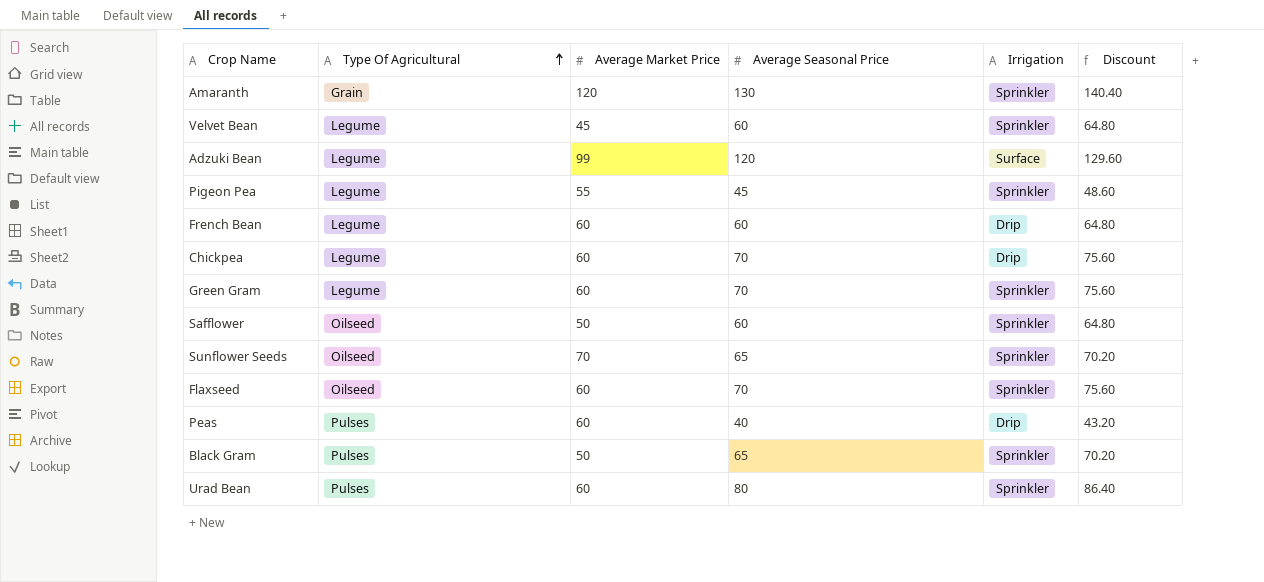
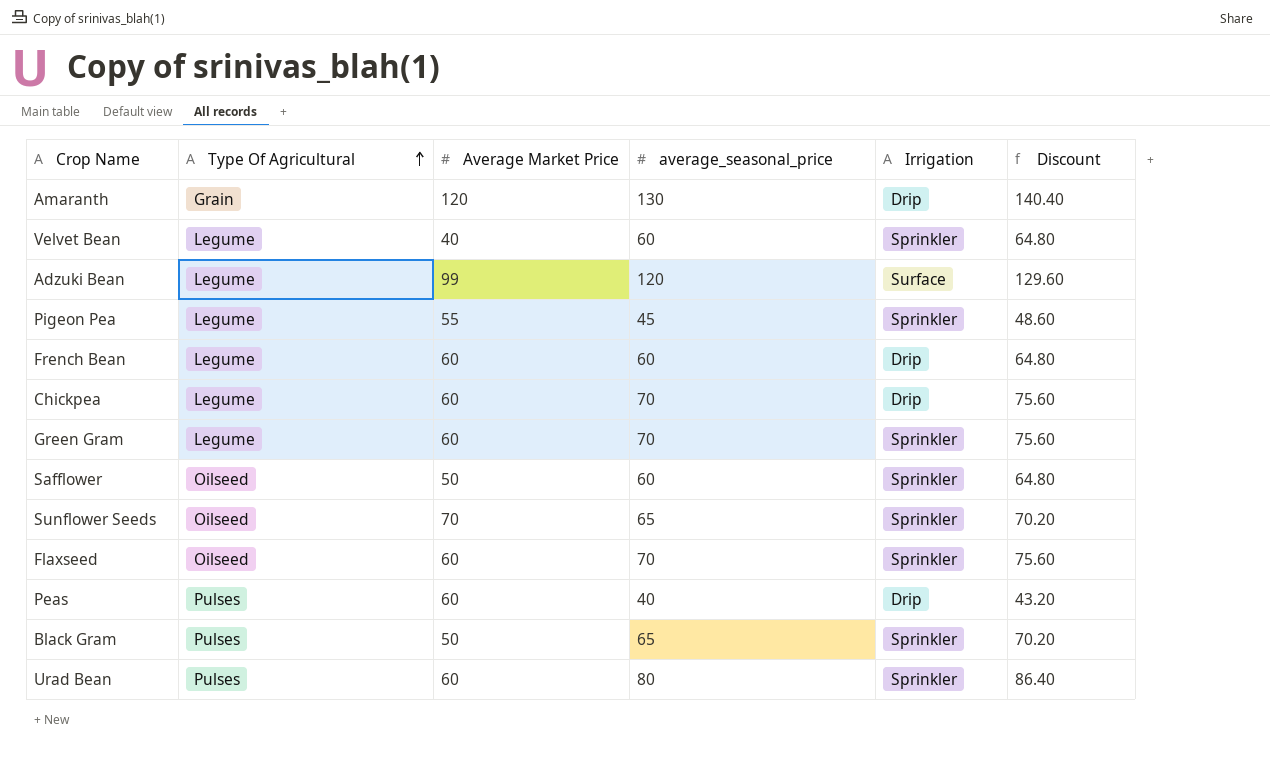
column name: Average Seasonal Price -> average_seasonal_price
Amaranth | Irrigation: Sprinkler -> Drip
Velvet Bean | Average Market Price: 45 -> 40

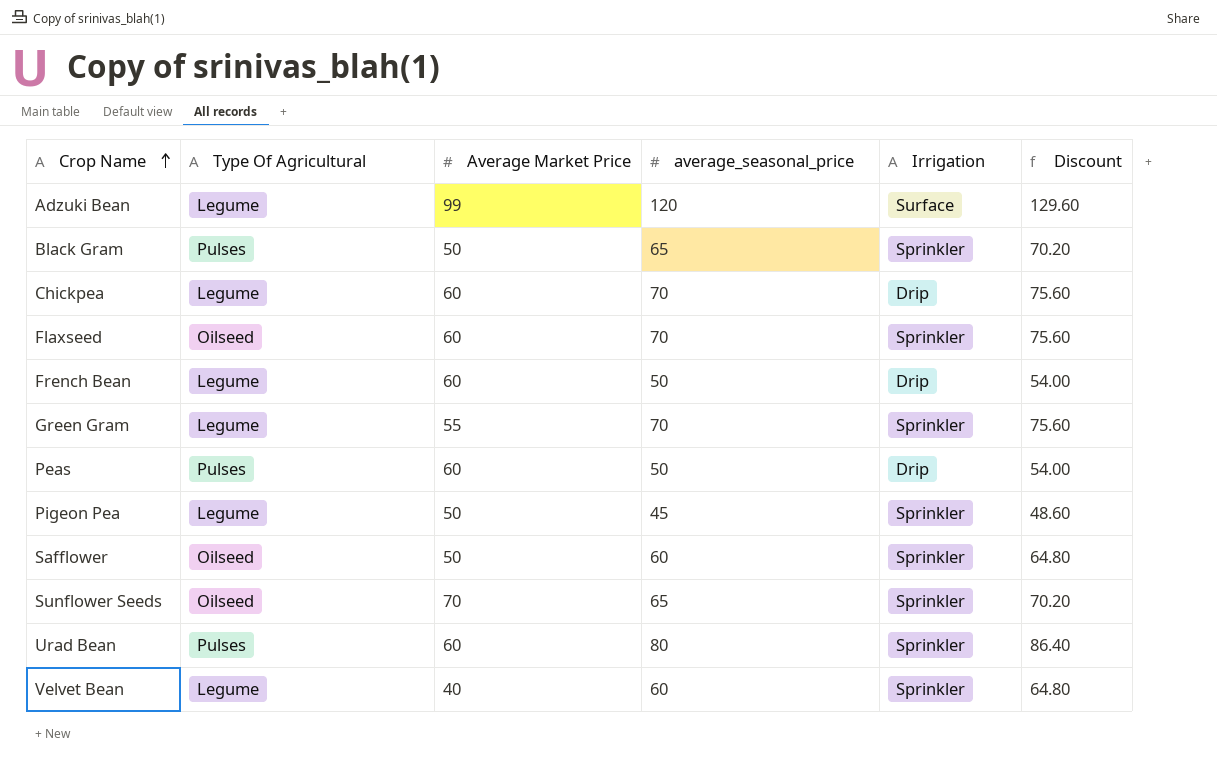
row order: Type Of Agricultural ascending -> Crop Name ascending
row Amaranth: Grain | 120 | 130 | Drip | 140.40 -> none
French Bean | average_seasonal_price: 60 -> 50
French Bean | Discount: 64.80 -> 54.00
Green Gram | Average Market Price: 60 -> 55
Peas | average_seasonal_price: 40 -> 50
Peas | Discount: 43.20 -> 54.00
Pigeon Pea | Average Market Price: 55 -> 50

